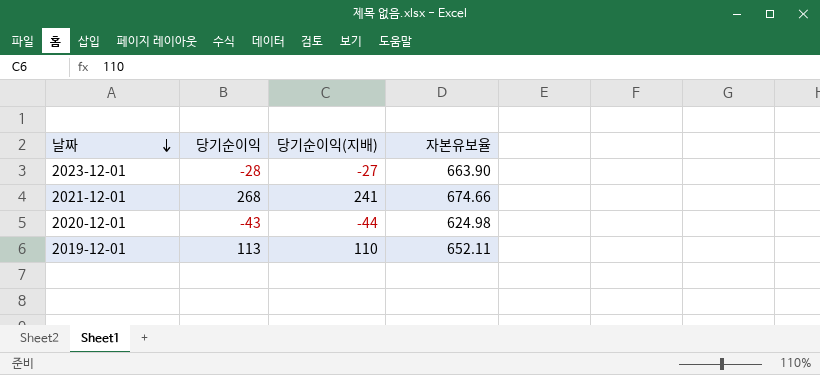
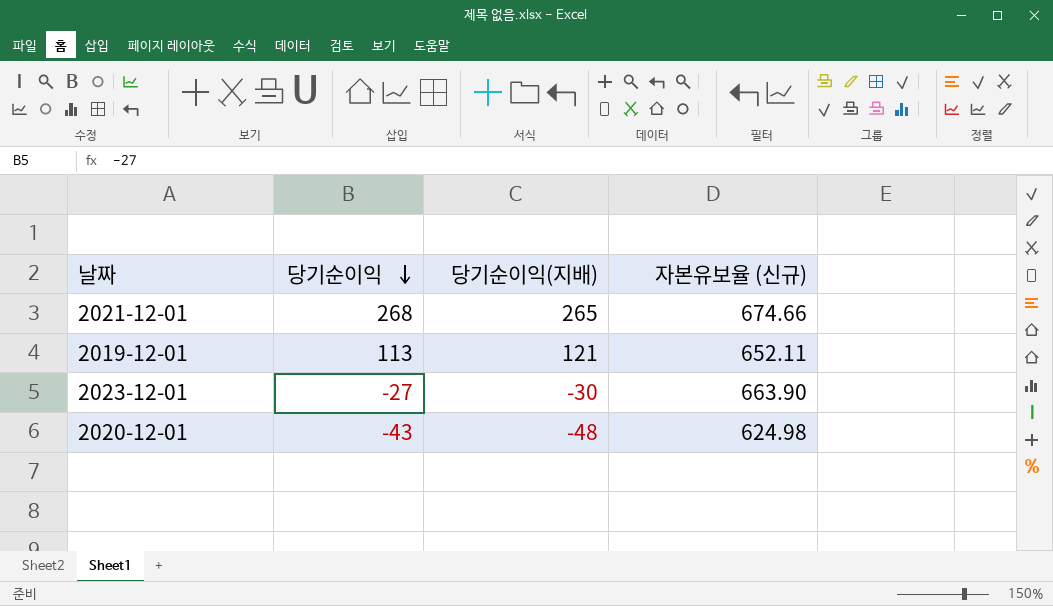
row order: 날짜 descending -> 당기순이익 descending
column name: 자본유보율 -> 자본유보율 (신규)
2021-12-01 | 당기순이익(지배): 241 -> 265
2019-12-01 | 당기순이익(지배): 110 -> 121
2023-12-01 | 당기순이익: -28 -> -27
2023-12-01 | 당기순이익(지배): -27 -> -30
2020-12-01 | 당기순이익(지배): -44 -> -48

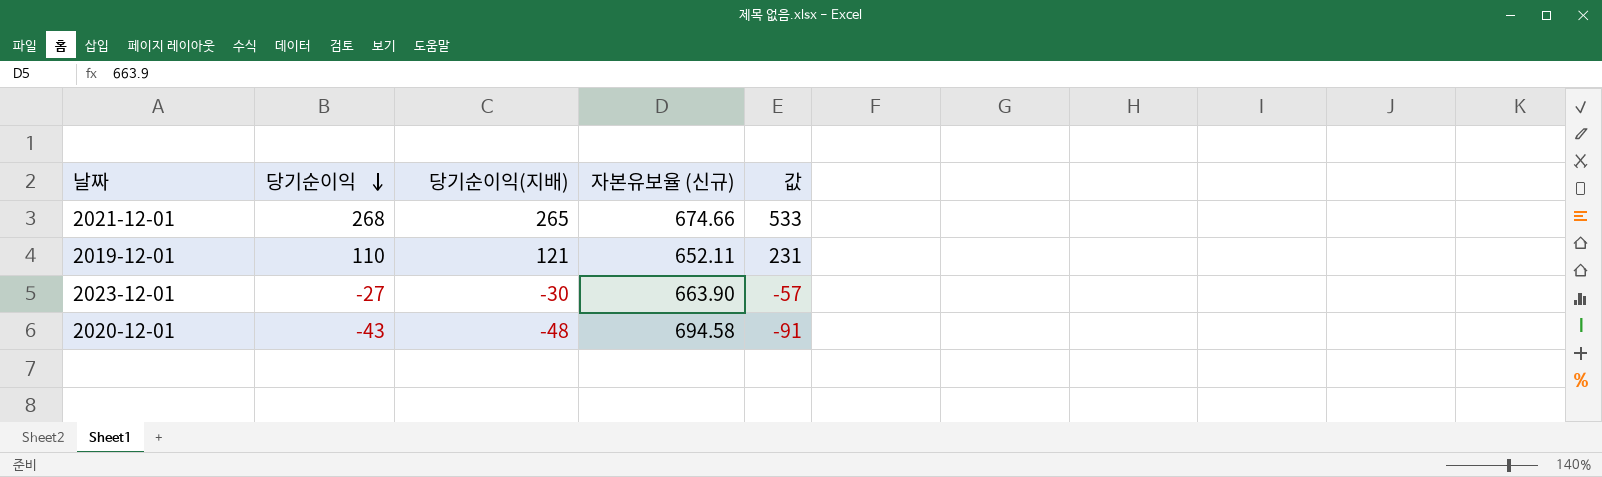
column 값 | formula: none -> [당기순이익] + [당기순이익(지배)]
2019-12-01 | 당기순이익: 113 -> 110
2020-12-01 | 자본유보율 (신규): 624.98 -> 694.58

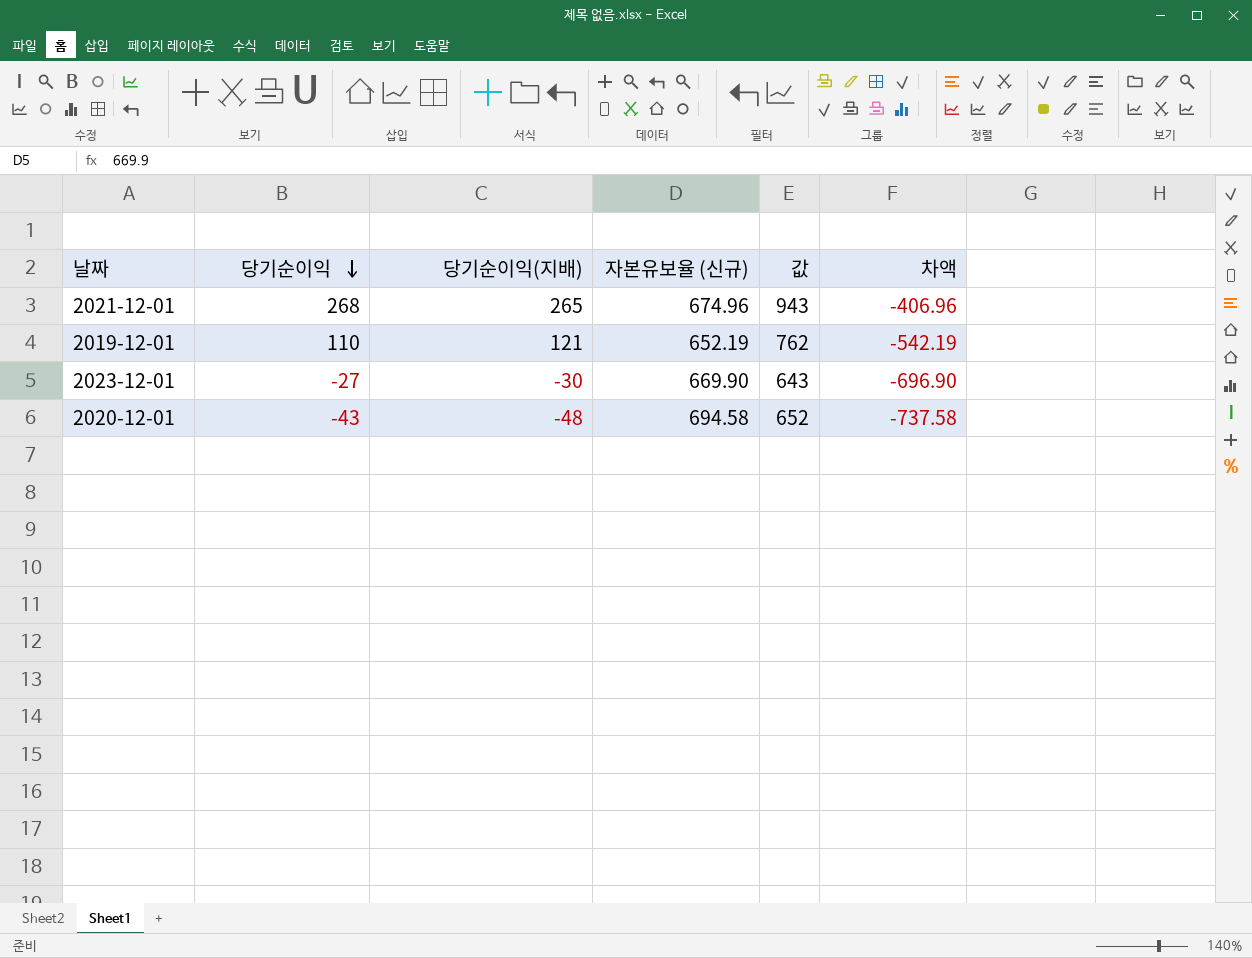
column 값 | formula: [당기순이익] + [당기순이익(지배)] -> [당기순이익] + [자본유보율 (신규)]
column 차액 | formula: none -> [당기순이익] - [자본유보율 (신규)]
2021-12-01 | 자본유보율 (신규): 674.66 -> 674.96
2019-12-01 | 자본유보율 (신규): 652.11 -> 652.19
2023-12-01 | 자본유보율 (신규): 663.90 -> 669.90

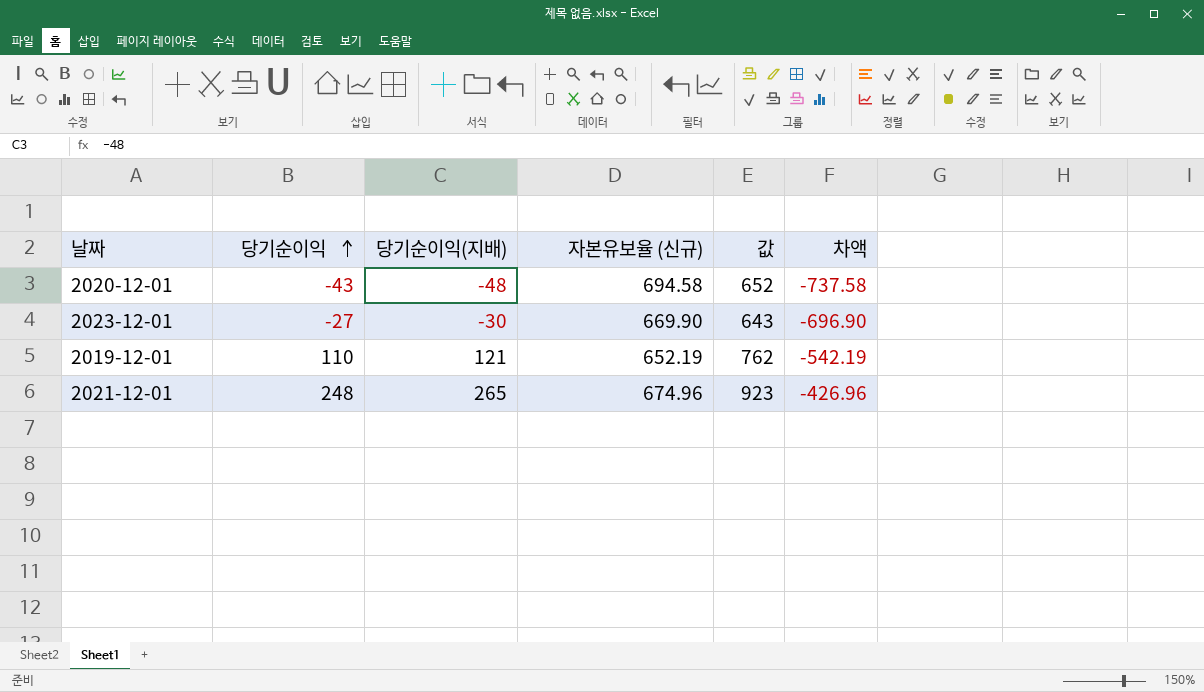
row order: 당기순이익 descending -> 당기순이익 ascending
2021-12-01 | 당기순이익: 268 -> 248
2021-12-01 | 값: 943 -> 923
2021-12-01 | 차액: -406.96 -> -426.96

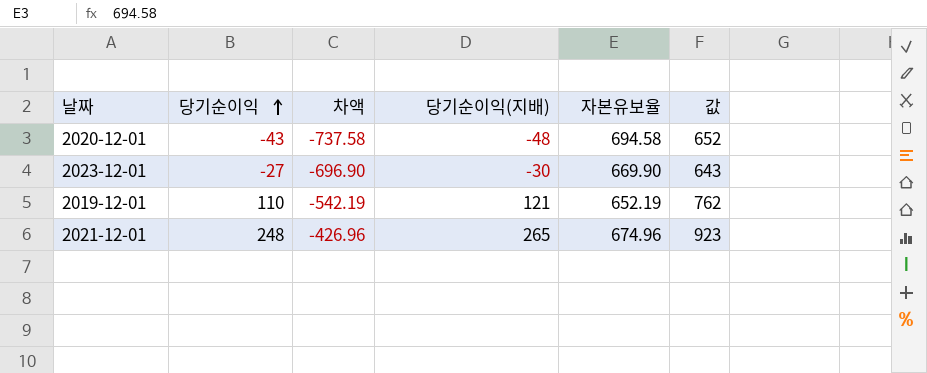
column 차액 | position: 6 -> 3
column name: 자본유보율 (신규) -> 자본유보율

